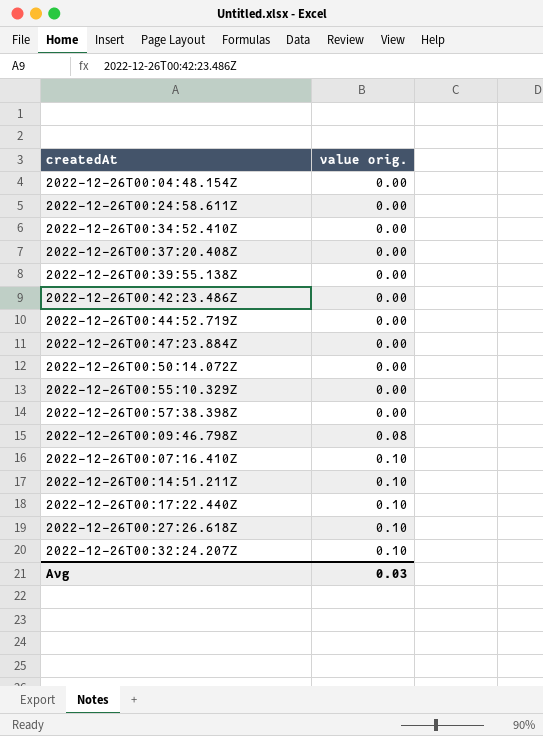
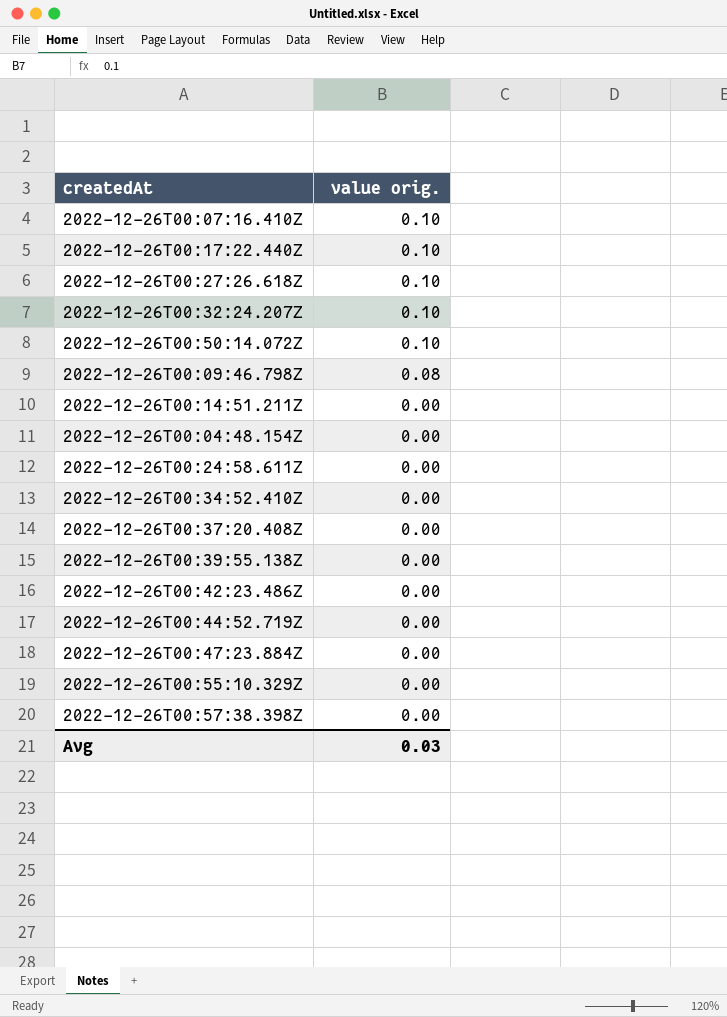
row order: value orig. ascending -> value orig. descending
2022-12-26T00:50:14.072Z | value orig.: 0.00 -> 0.10
2022-12-26T00:14:51.211Z | value orig.: 0.10 -> 0.00

